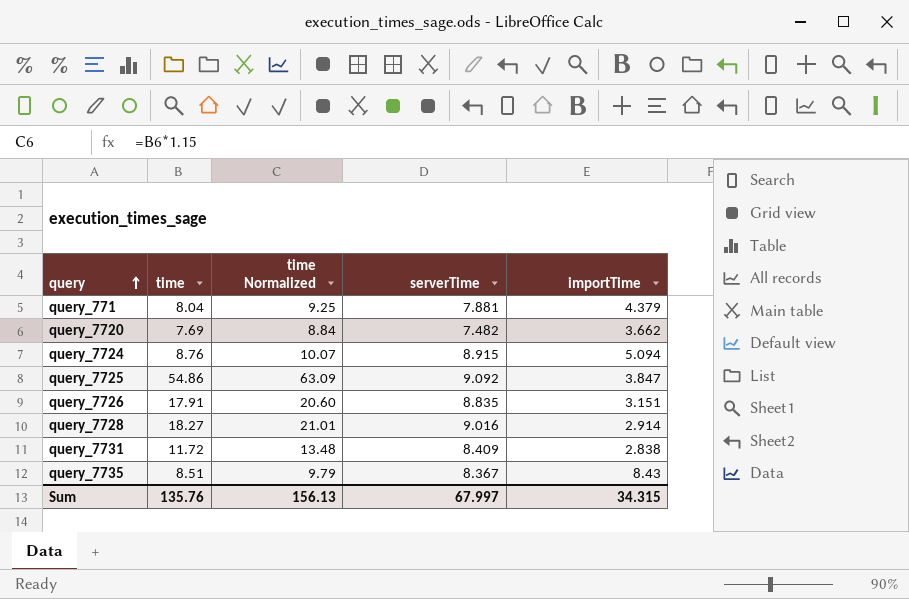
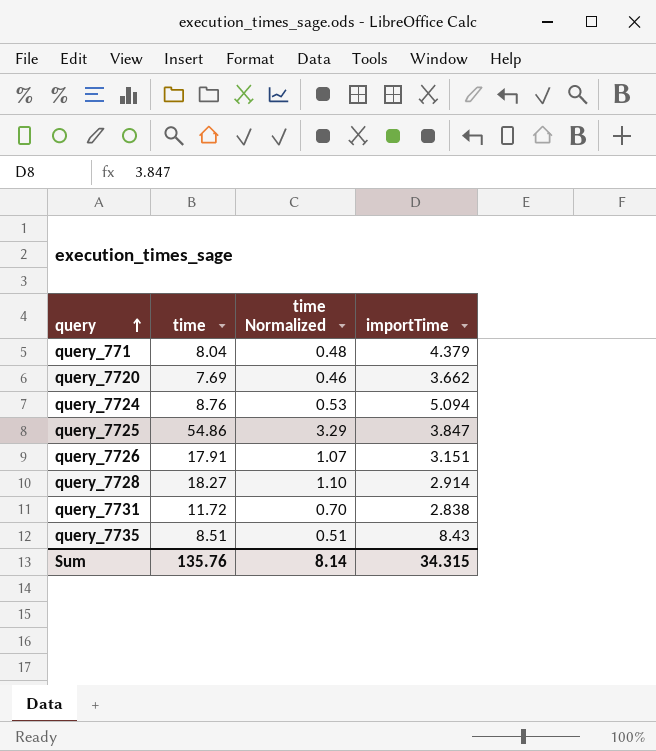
column serverTime | position: 4 -> none
column time Normalized | formula: [time] * 1.15 -> [time] * 0.06
Sum | time Normalized: 156.13 -> 8.14

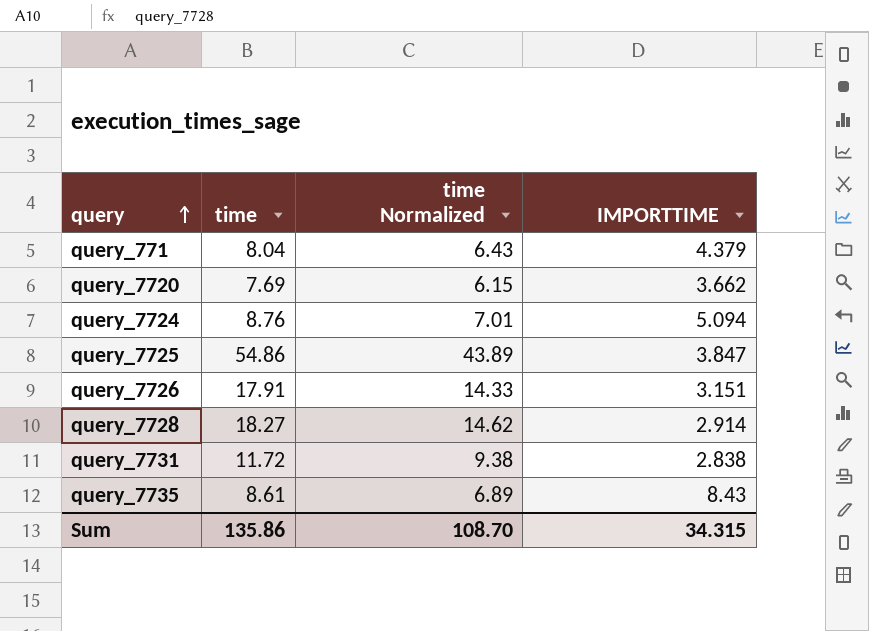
column time Normalized | formula: [time] * 0.06 -> [time] * 0.8
column name: importTime -> IMPORTTIME
query_7735 | time: 8.51 -> 8.61
Sum | time: 135.76 -> 135.86
Sum | time Normalized: 8.14 -> 108.70

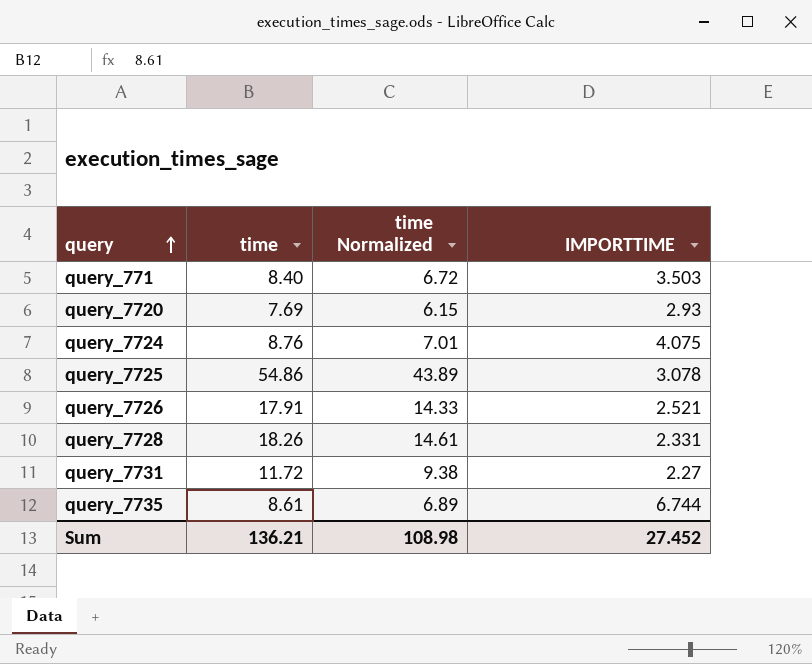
query_771 | time: 8.04 -> 8.40
query_771 | time Normalized: 6.43 -> 6.72
query_771 | IMPORTTIME: 4.379 -> 3.503
query_7720 | IMPORTTIME: 3.662 -> 2.93
query_7724 | IMPORTTIME: 5.094 -> 4.075
query_7725 | IMPORTTIME: 3.847 -> 3.078
query_7726 | IMPORTTIME: 3.151 -> 2.521
query_7728 | time: 18.27 -> 18.26
query_7728 | time Normalized: 14.62 -> 14.61
query_7728 | IMPORTTIME: 2.914 -> 2.331
query_7731 | IMPORTTIME: 2.838 -> 2.27
query_7735 | IMPORTTIME: 8.43 -> 6.744
Sum | time: 135.86 -> 136.21
Sum | time Normalized: 108.70 -> 108.98
Sum | IMPORTTIME: 34.315 -> 27.452

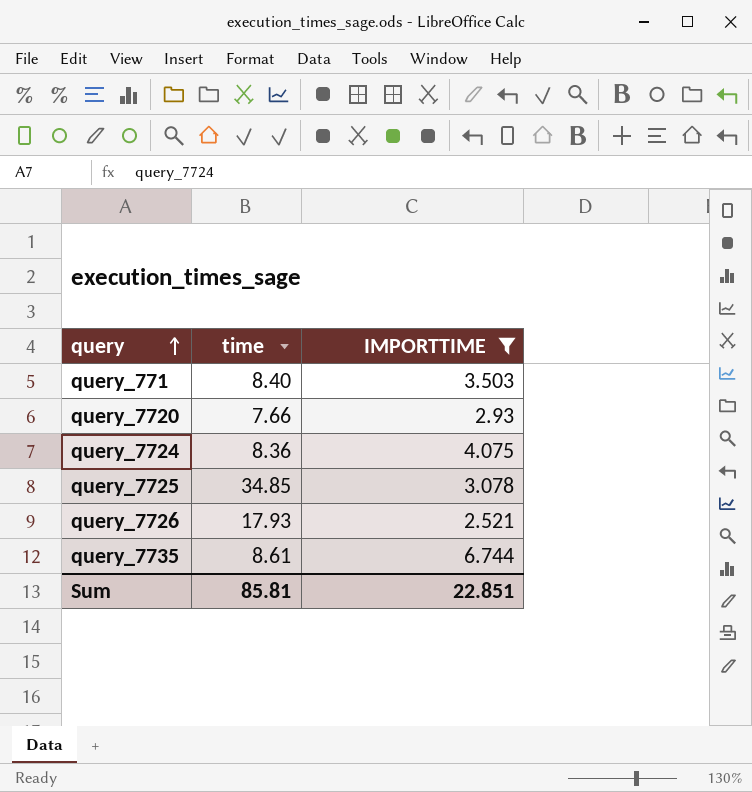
filter: none -> IMPORTTIME >= 2.521
column time Normalized | formula: [time] * 0.8 -> none
query_7720 | time: 7.69 -> 7.66
query_7724 | time: 8.76 -> 8.36
query_7725 | time: 54.86 -> 34.85
query_7726 | time: 17.91 -> 17.93
Sum | time: 136.21 -> 85.81
Sum | IMPORTTIME: 27.452 -> 22.851

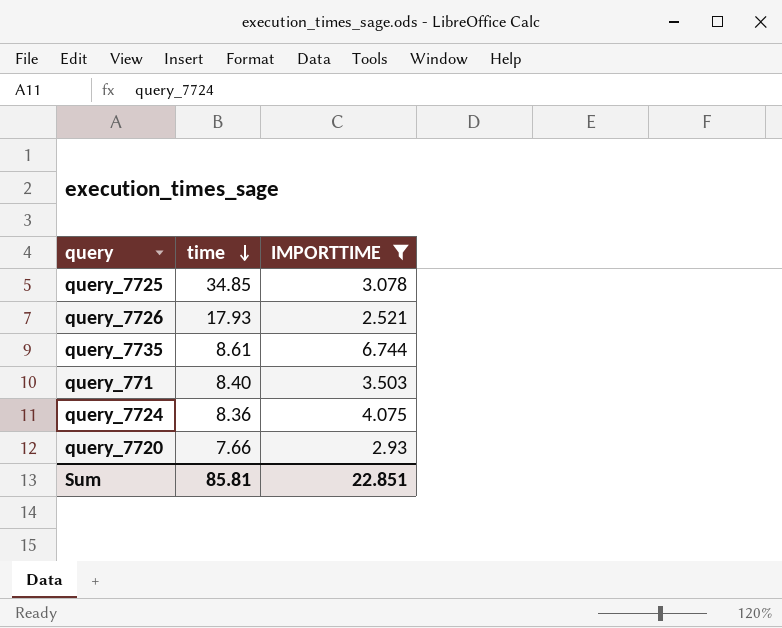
row order: query ascending -> time descending

